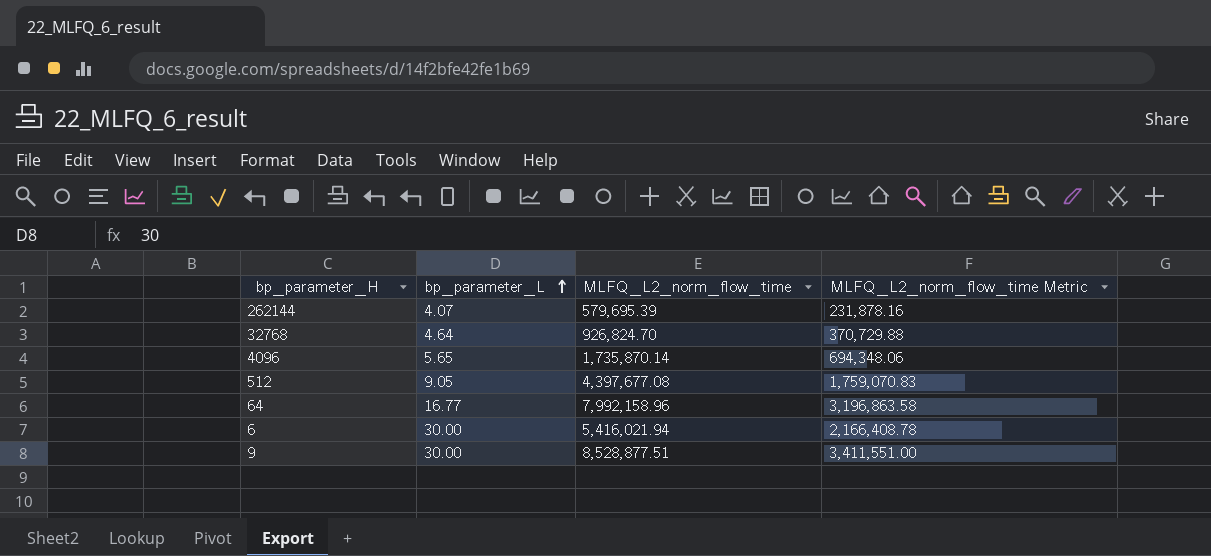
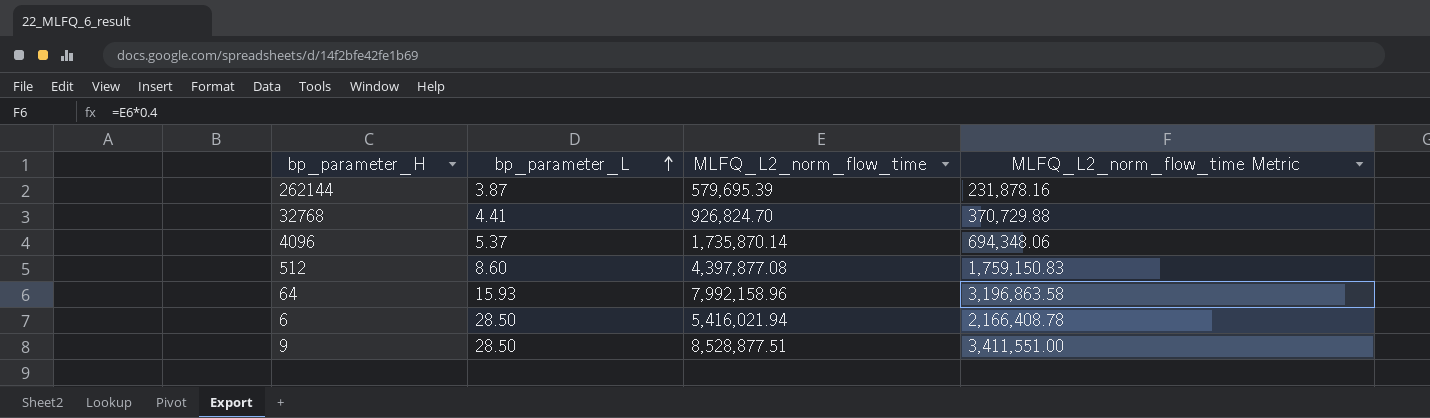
262144 | bp_parameter_L: 4.07 -> 3.87
32768 | bp_parameter_L: 4.64 -> 4.41
4096 | bp_parameter_L: 5.65 -> 5.37
512 | bp_parameter_L: 9.05 -> 8.60
512 | MLFQ_L2_norm_flow_time: 4,397,677.08 -> 4,397,877.08
512 | MLFQ_L2_norm_flow_time Metric: 1,759,070.83 -> 1,759,150.83
64 | bp_parameter_L: 16.77 -> 15.93
6 | bp_parameter_L: 30.00 -> 28.50
9 | bp_parameter_L: 30.00 -> 28.50

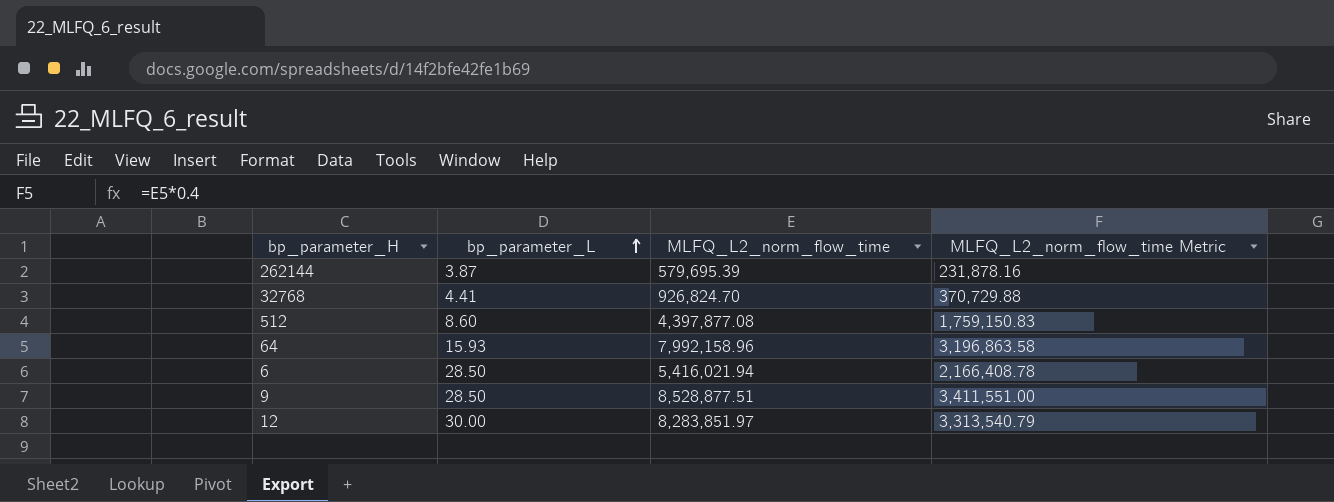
row 4096: 5.37 | 1,735,870.14 | 694,348.06 -> none
row 12: none -> 30.00 | 8,283,851.97 | 3,313,540.79

